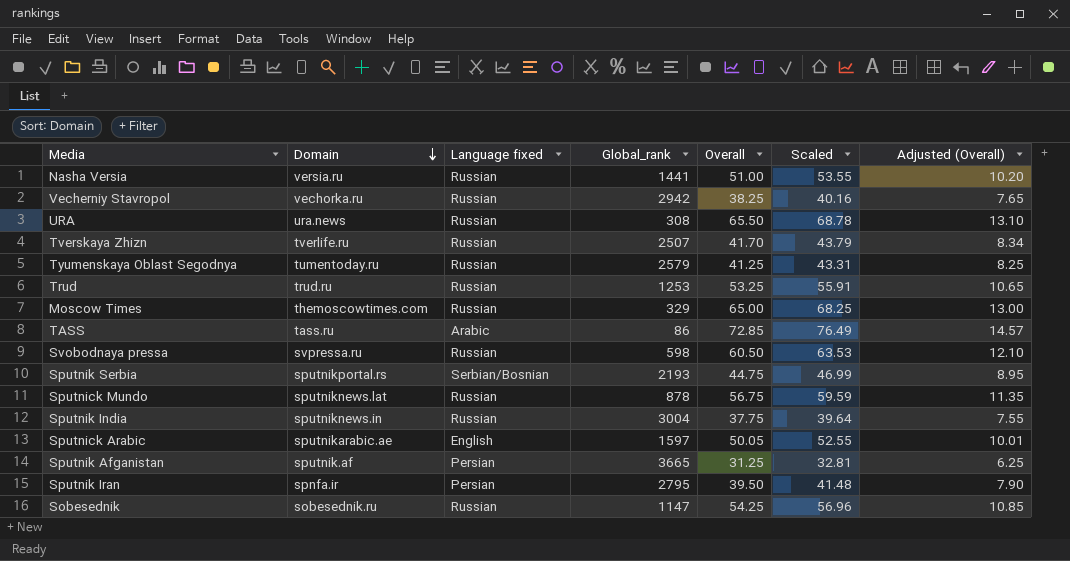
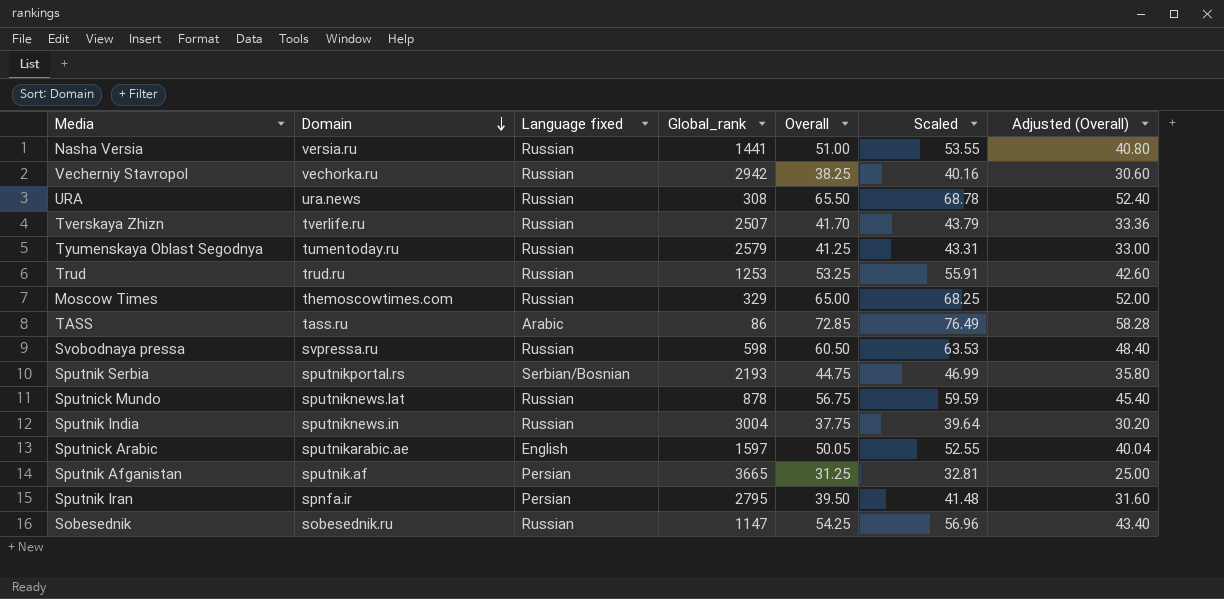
column Adjusted (Overall) | formula: [Overall] * 0.2 -> [Overall] * 0.8

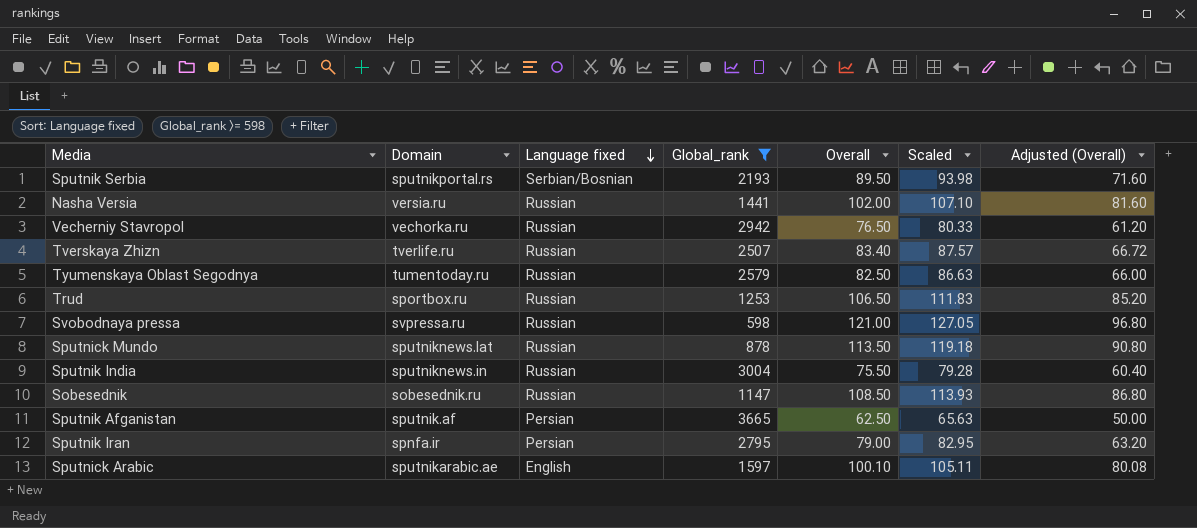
filter: none -> Global_rank >= 598
row order: Domain descending -> Language fixed descending
Sputnik Serbia | Overall: 44.75 -> 89.50
Sputnik Serbia | Scaled: 46.99 -> 93.98
Sputnik Serbia | Adjusted (Overall): 35.80 -> 71.60
Nasha Versia | Overall: 51.00 -> 102.00
Nasha Versia | Scaled: 53.55 -> 107.10
Nasha Versia | Adjusted (Overall): 40.80 -> 81.60
Vecherniy Stavropol | Overall: 38.25 -> 76.50
Vecherniy Stavropol | Scaled: 40.16 -> 80.33
Vecherniy Stavropol | Adjusted (Overall): 30.60 -> 61.20
Tverskaya Zhizn | Overall: 41.70 -> 83.40
Tverskaya Zhizn | Scaled: 43.79 -> 87.57
Tverskaya Zhizn | Adjusted (Overall): 33.36 -> 66.72
Tyumenskaya Oblast Segodnya | Overall: 41.25 -> 82.50
Tyumenskaya Oblast Segodnya | Scaled: 43.31 -> 86.63
Tyumenskaya Oblast Segodnya | Adjusted (Overall): 33.00 -> 66.00
Trud | Domain: trud.ru -> sportbox.ru
Trud | Overall: 53.25 -> 106.50
Trud | Scaled: 55.91 -> 111.83
Trud | Adjusted (Overall): 42.60 -> 85.20
Svobodnaya pressa | Overall: 60.50 -> 121.00
Svobodnaya pressa | Scaled: 63.53 -> 127.05
Svobodnaya pressa | Adjusted (Overall): 48.40 -> 96.80
Sputnick Mundo | Overall: 56.75 -> 113.50
Sputnick Mundo | Scaled: 59.59 -> 119.18
Sputnick Mundo | Adjusted (Overall): 45.40 -> 90.80
Sputnik India | Overall: 37.75 -> 75.50
Sputnik India | Scaled: 39.64 -> 79.28
Sputnik India | Adjusted (Overall): 30.20 -> 60.40
Sobesednik | Overall: 54.25 -> 108.50
Sobesednik | Scaled: 56.96 -> 113.93
Sobesednik | Adjusted (Overall): 43.40 -> 86.80
Sputnik Afganistan | Overall: 31.25 -> 62.50
Sputnik Afganistan | Scaled: 32.81 -> 65.63
Sputnik Afganistan | Adjusted (Overall): 25.00 -> 50.00
Sputnik Iran | Overall: 39.50 -> 79.00
Sputnik Iran | Scaled: 41.48 -> 82.95
Sputnik Iran | Adjusted (Overall): 31.60 -> 63.20
Sputnick Arabic | Overall: 50.05 -> 100.10
Sputnick Arabic | Scaled: 52.55 -> 105.11
Sputnick Arabic | Adjusted (Overall): 40.04 -> 80.08

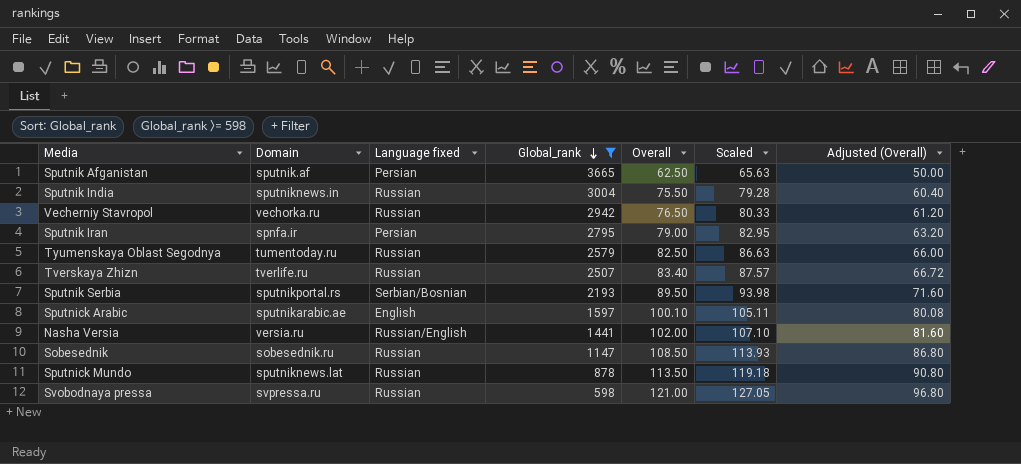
row order: Language fixed descending -> Global_rank descending
row Trud: sportbox.ru | Russian | 1253 | 106.50 | 111.83 | 85.20 -> none
Nasha Versia | Language fixed: Russian -> Russian/English

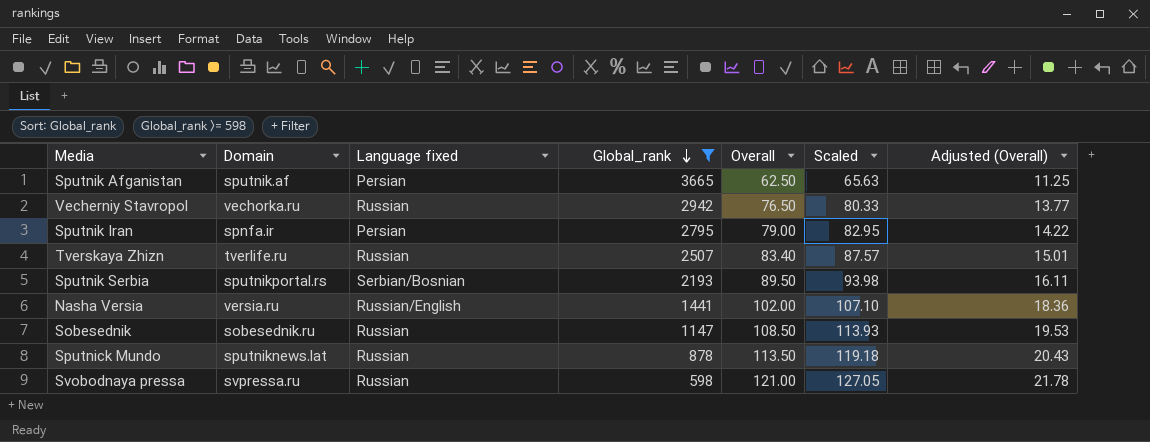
column Adjusted (Overall) | formula: [Overall] * 0.8 -> [Overall] * 0.18
row Sputnik India: sputniknews.in | Russian | 3004 | 75.50 | 79.28 | 60.40 -> none
row Tyumenskaya Oblast Segodnya: tumentoday.ru | Russian | 2579 | 82.50 | 86.63 | 66.00 -> none
row Sputnick Arabic: sputnikarabic.ae | English | 1597 | 100.10 | 105.11 | 80.08 -> none

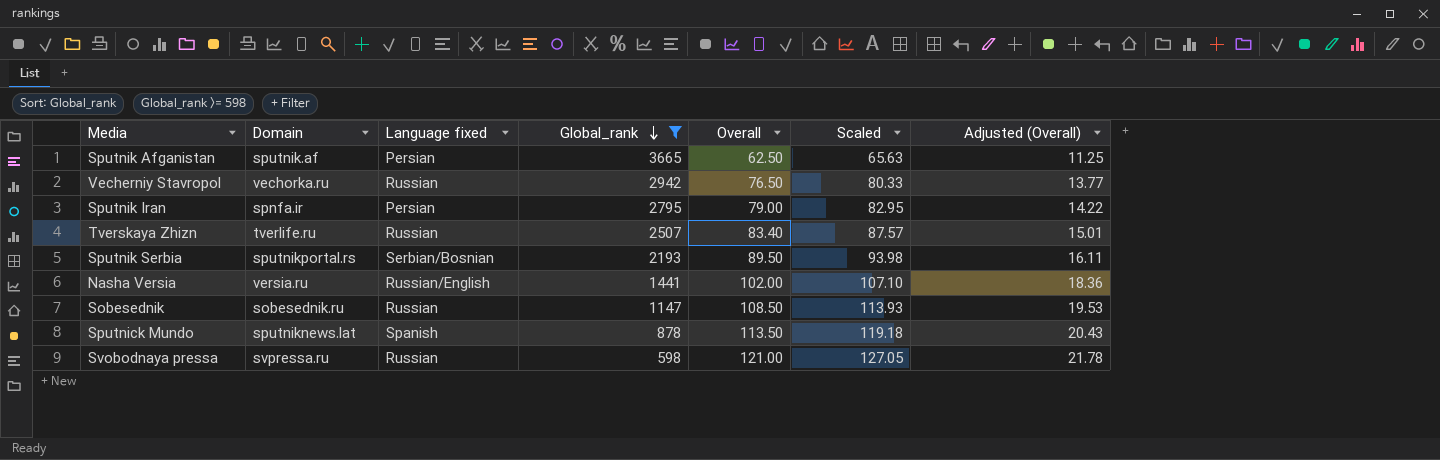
Sputnick Mundo | Language fixed: Russian -> Spanish

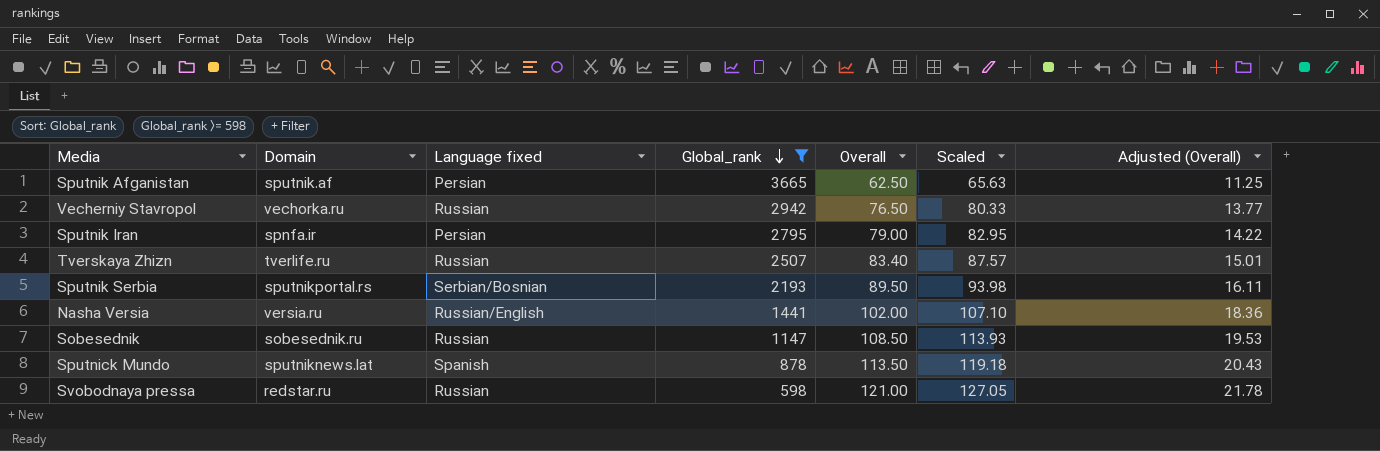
Svobodnaya pressa | Domain: svpressa.ru -> redstar.ru

